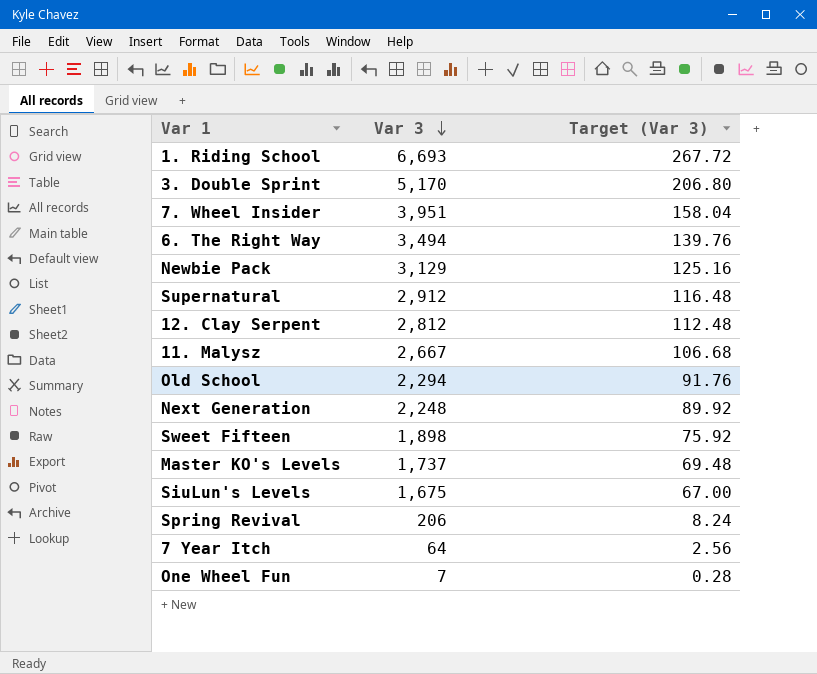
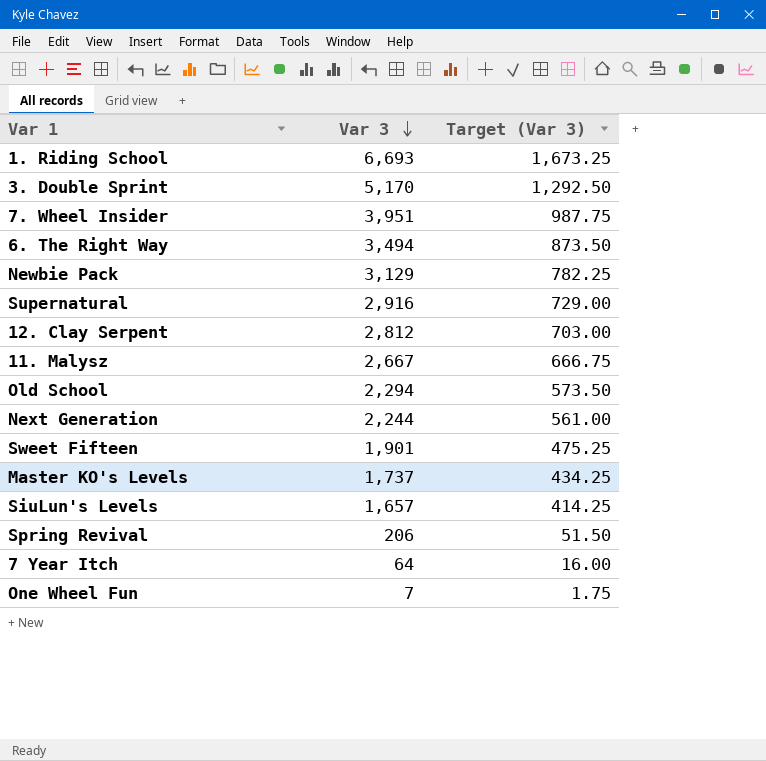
column Target (Var 3) | formula: [Var 3] * 0.04 -> [Var 3] * 0.25
Supernatural | Var 3: 2,912 -> 2,916
Next Generation | Var 3: 2,248 -> 2,244
Sweet Fifteen | Var 3: 1,898 -> 1,901
SiuLun's Levels | Var 3: 1,675 -> 1,657

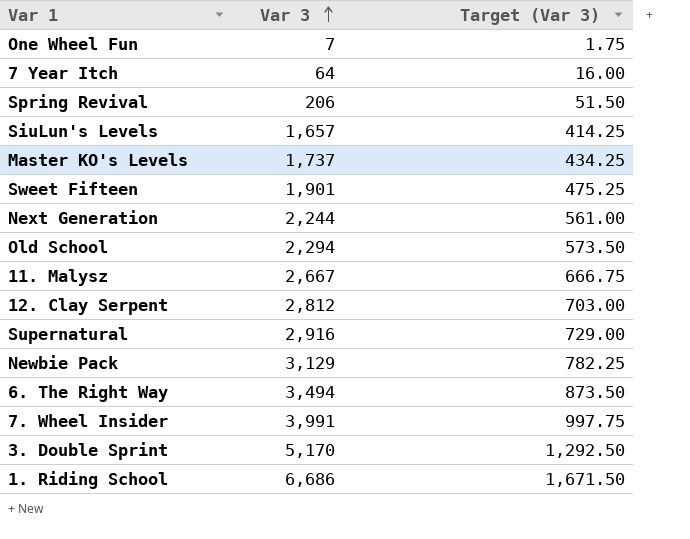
row order: Var 3 descending -> Var 3 ascending
7. Wheel Insider | Var 3: 3,951 -> 3,991
7. Wheel Insider | Target (Var 3): 987.75 -> 997.75
1. Riding School | Var 3: 6,693 -> 6,686
1. Riding School | Target (Var 3): 1,673.25 -> 1,671.50

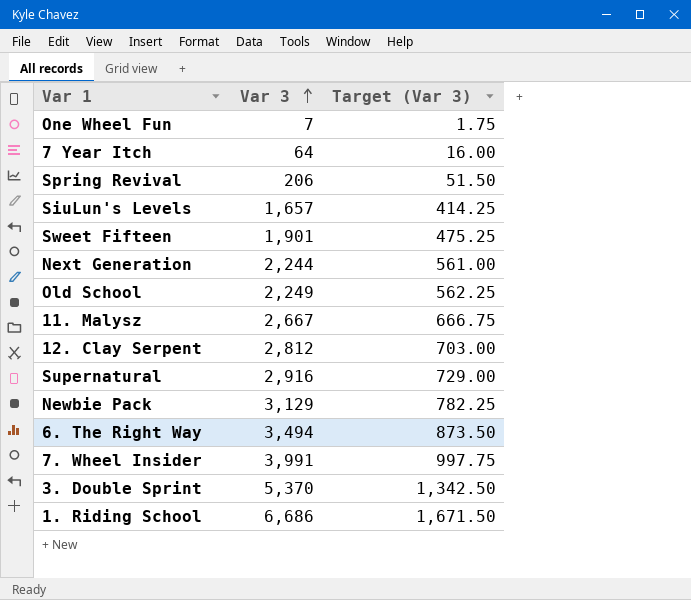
row Master KO's Levels: 1,737 | 434.25 -> none
Old School | Var 3: 2,294 -> 2,249
Old School | Target (Var 3): 573.50 -> 562.25
3. Double Sprint | Var 3: 5,170 -> 5,370
3. Double Sprint | Target (Var 3): 1,292.50 -> 1,342.50

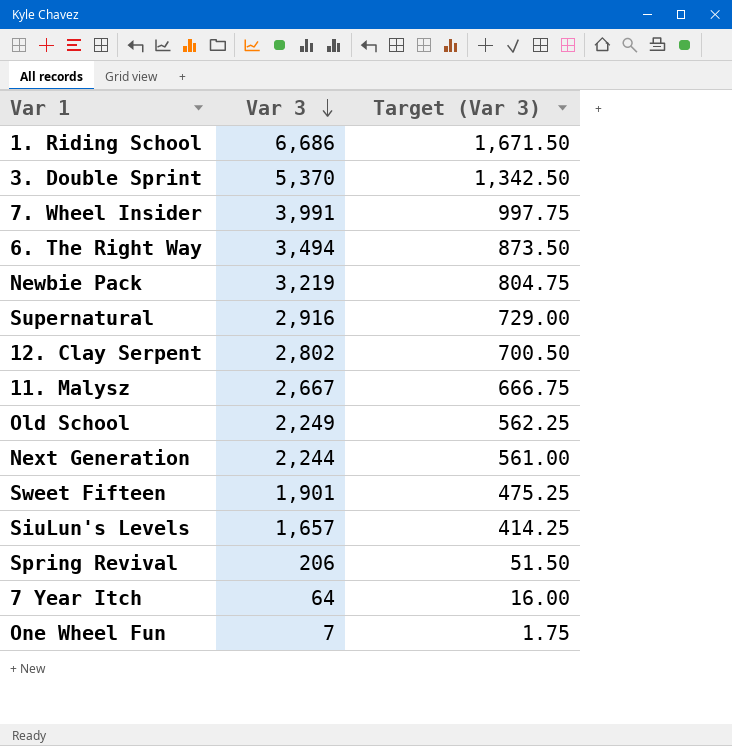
row order: Var 3 ascending -> Var 3 descending
Newbie Pack | Var 3: 3,129 -> 3,219
Newbie Pack | Target (Var 3): 782.25 -> 804.75
12. Clay Serpent | Var 3: 2,812 -> 2,802
12. Clay Serpent | Target (Var 3): 703.00 -> 700.50

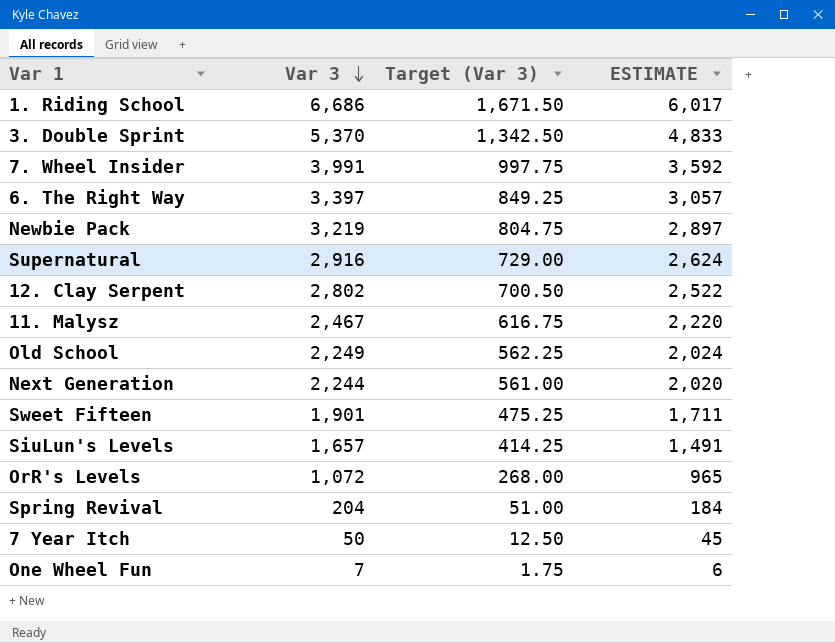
column ESTIMATE | formula: none -> [Var 3] * 0.9
6. The Right Way | Var 3: 3,494 -> 3,397
6. The Right Way | Target (Var 3): 873.50 -> 849.25
11. Malysz | Var 3: 2,667 -> 2,467
11. Malysz | Target (Var 3): 666.75 -> 616.75
row OrR's Levels: none -> 1,072 | 268.00 | 965
Spring Revival | Var 3: 206 -> 204
Spring Revival | Target (Var 3): 51.50 -> 51.00
7 Year Itch | Var 3: 64 -> 50
7 Year Itch | Target (Var 3): 16.00 -> 12.50

